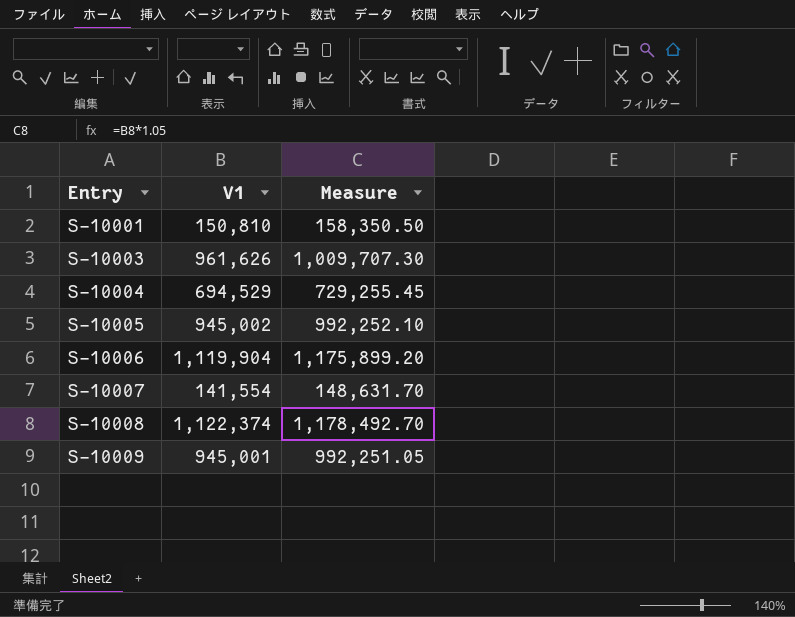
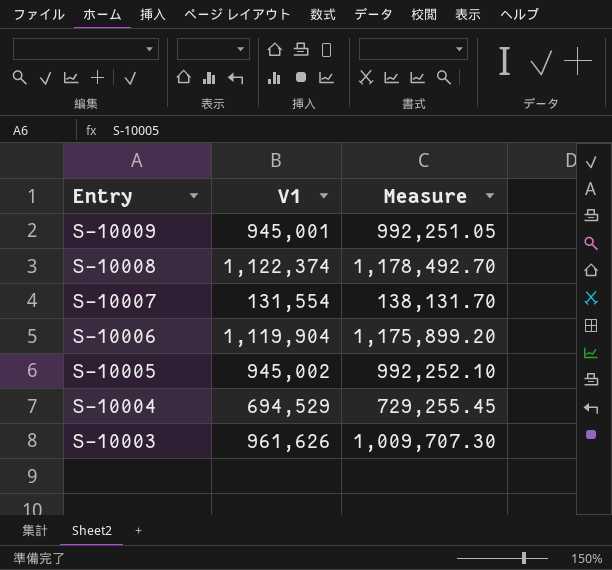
row order: Entry ascending -> Entry descending
row S-10001: 150,810 | 158,350.50 -> none
S-10007 | V1: 141,554 -> 131,554
S-10007 | Measure: 148,631.70 -> 138,131.70

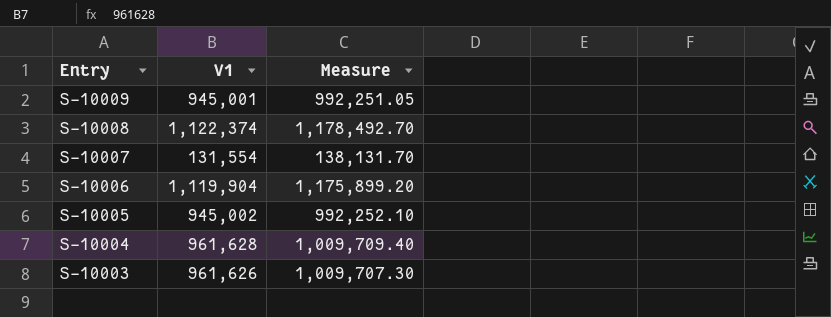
S-10004 | V1: 694,529 -> 961,628
S-10004 | Measure: 729,255.45 -> 1,009,709.40

